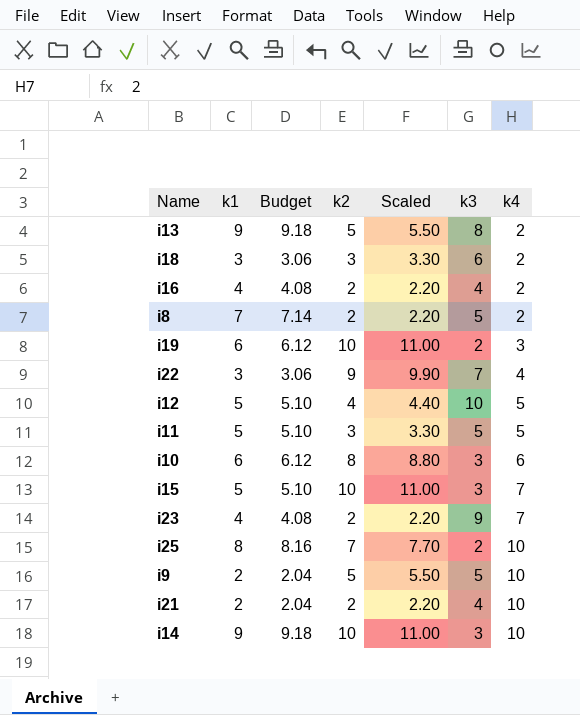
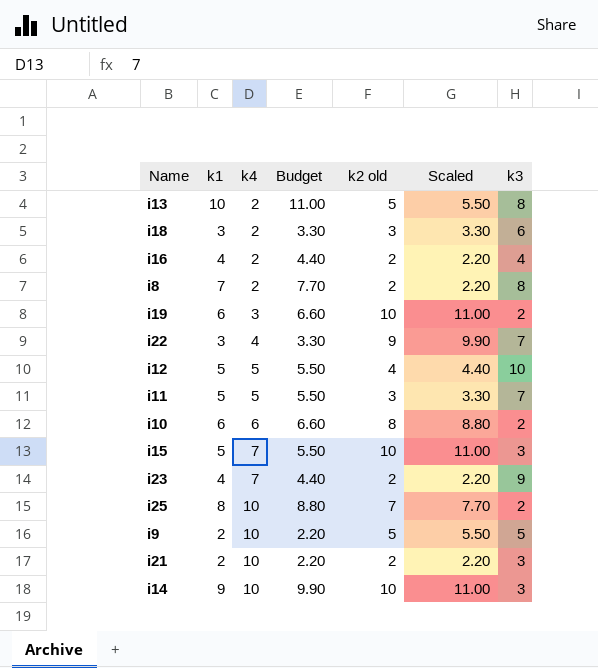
column k4 | position: 7 -> 3
column Budget | formula: [k1] * 1.02 -> [k1] * 1.1
column name: k2 -> k2 old
i13 | k1: 9 -> 10
i8 | k3: 5 -> 8
i11 | k3: 5 -> 7
i10 | k3: 3 -> 2
i21 | k3: 4 -> 3

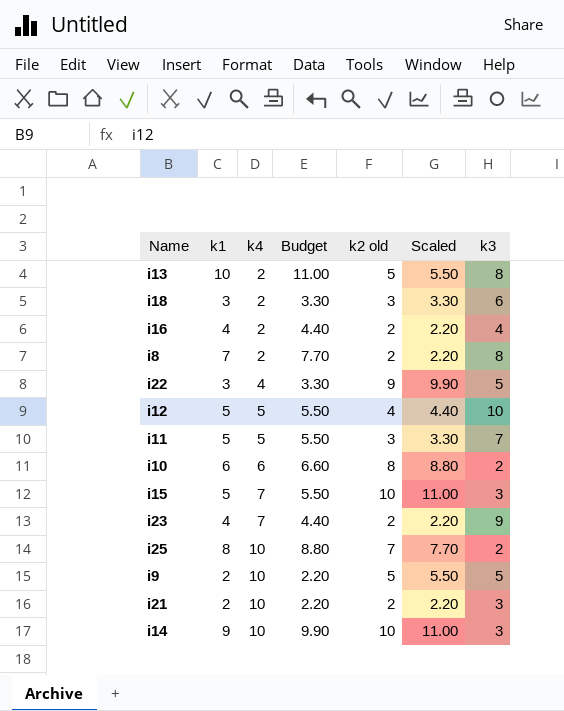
row i19: 6 | 3 | 6.60 | 10 | 11.00 | 2 -> none
i22 | k3: 7 -> 5

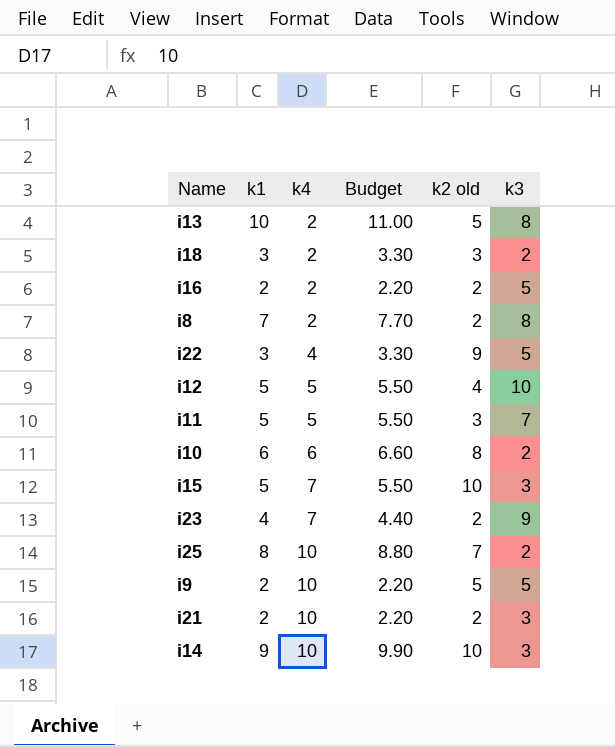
column Scaled | formula: [k2 old] * 1.1 -> none
i18 | k3: 6 -> 2
i16 | k1: 4 -> 2
i16 | Budget: 4.40 -> 2.20
i16 | k3: 4 -> 5

